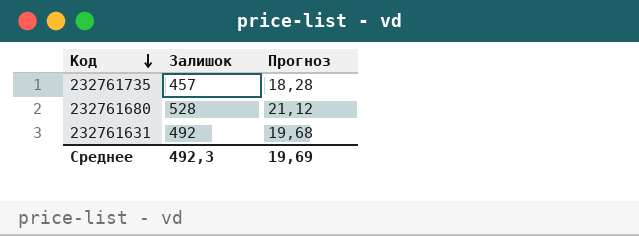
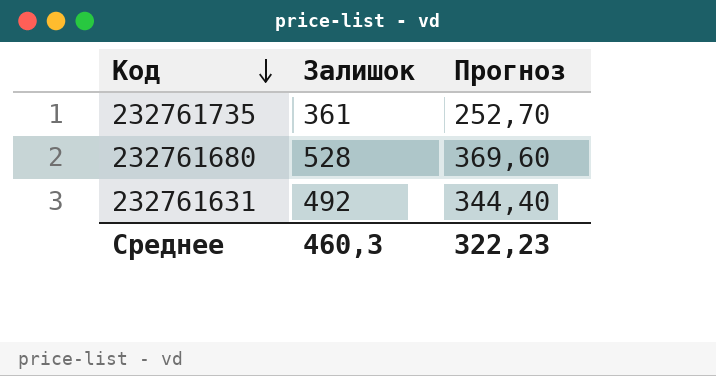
column Прогноз | formula: [Залишок] * 0,04 -> [Залишок] * 0,7
232761735 | Залишок: 457 -> 361
Среднее | Залишок: 492,3 -> 460,3
Среднее | Прогноз: 19,69 -> 322,23

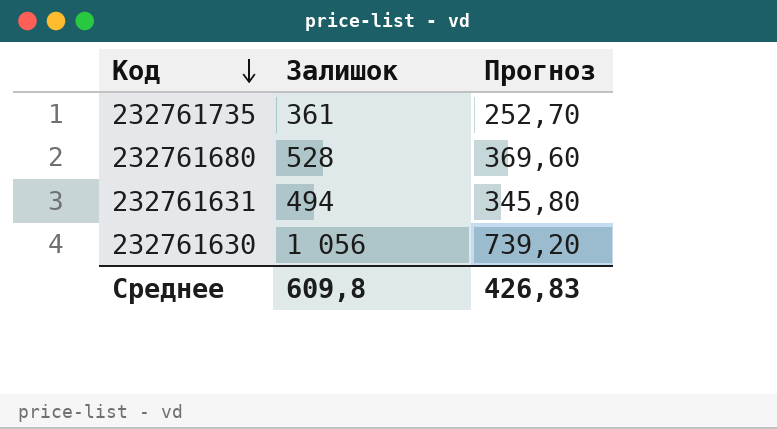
232761631 | Залишок: 492 -> 494
232761631 | Прогноз: 344,40 -> 345,80
row 232761630: none -> 1 056 | 739,20
Среднее | Залишок: 460,3 -> 609,8
Среднее | Прогноз: 322,23 -> 426,83

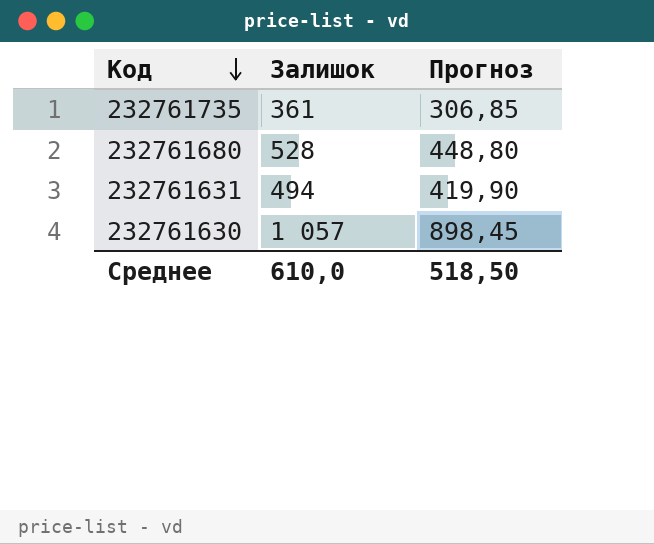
column Прогноз | formula: [Залишок] * 0,7 -> [Залишок] * 0,85
232761630 | Залишок: 1 056 -> 1 057
Среднее | Залишок: 609,8 -> 610,0
Среднее | Прогноз: 426,83 -> 518,50

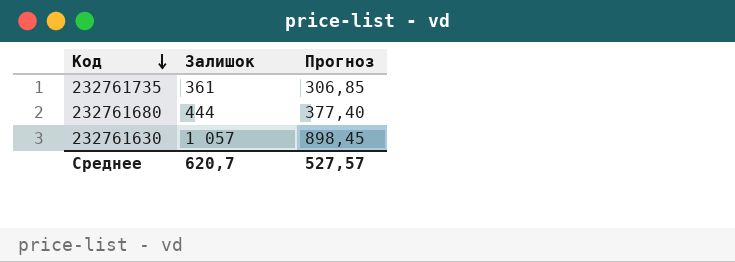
row 232761631: 494 | 419,90 -> none
232761680 | Залишок: 528 -> 444
232761680 | Прогноз: 448,80 -> 377,40
Среднее | Залишок: 610,0 -> 620,7
Среднее | Прогноз: 518,50 -> 527,57

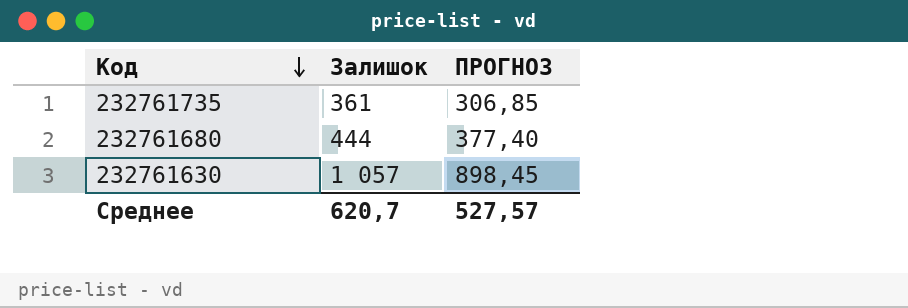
column name: Прогноз -> ПРОГНОЗ

